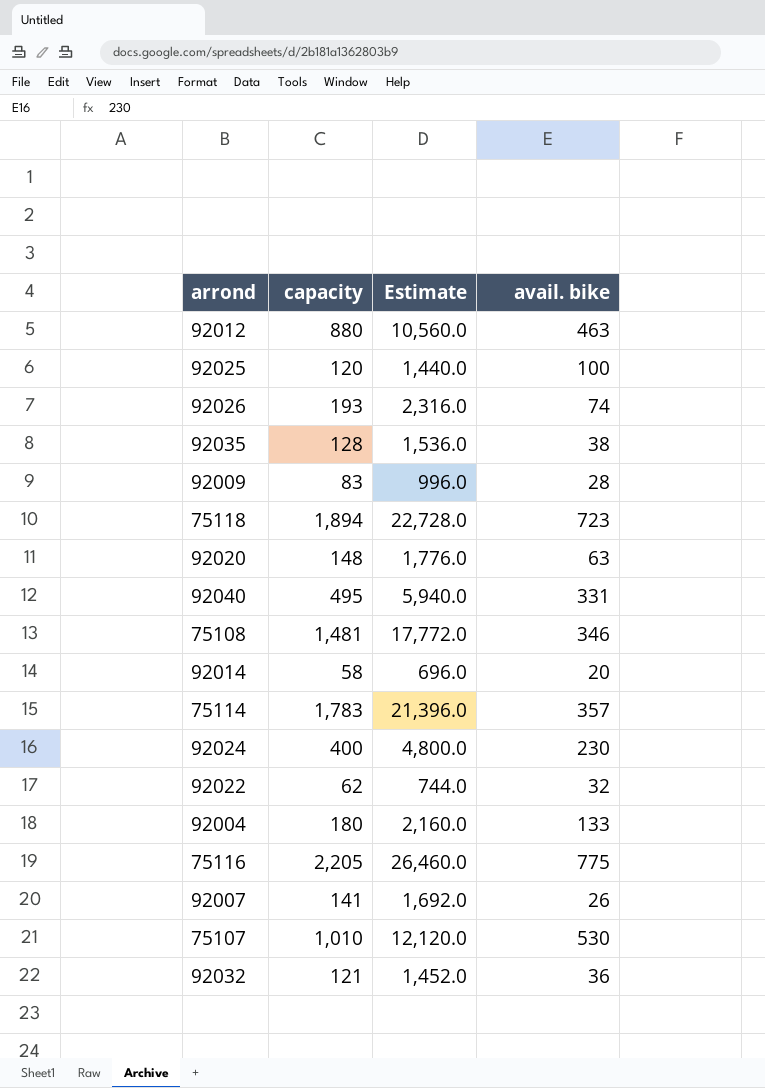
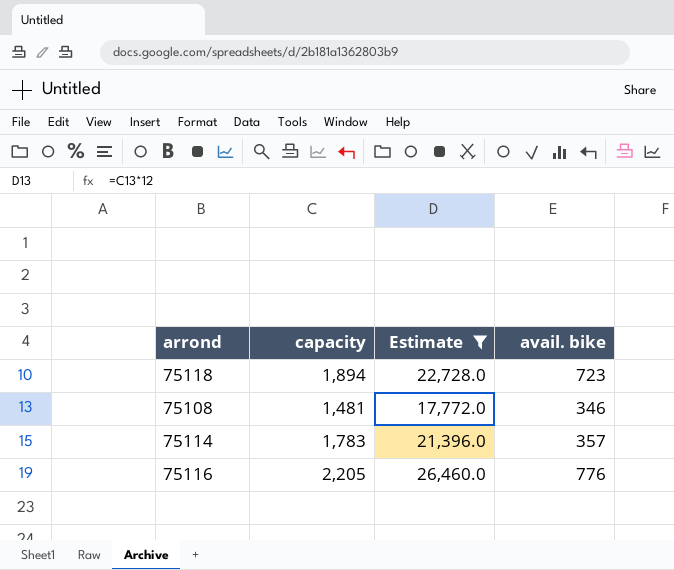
filter: none -> Estimate >= 17,772.0
75116 | avail. bike: 775 -> 776

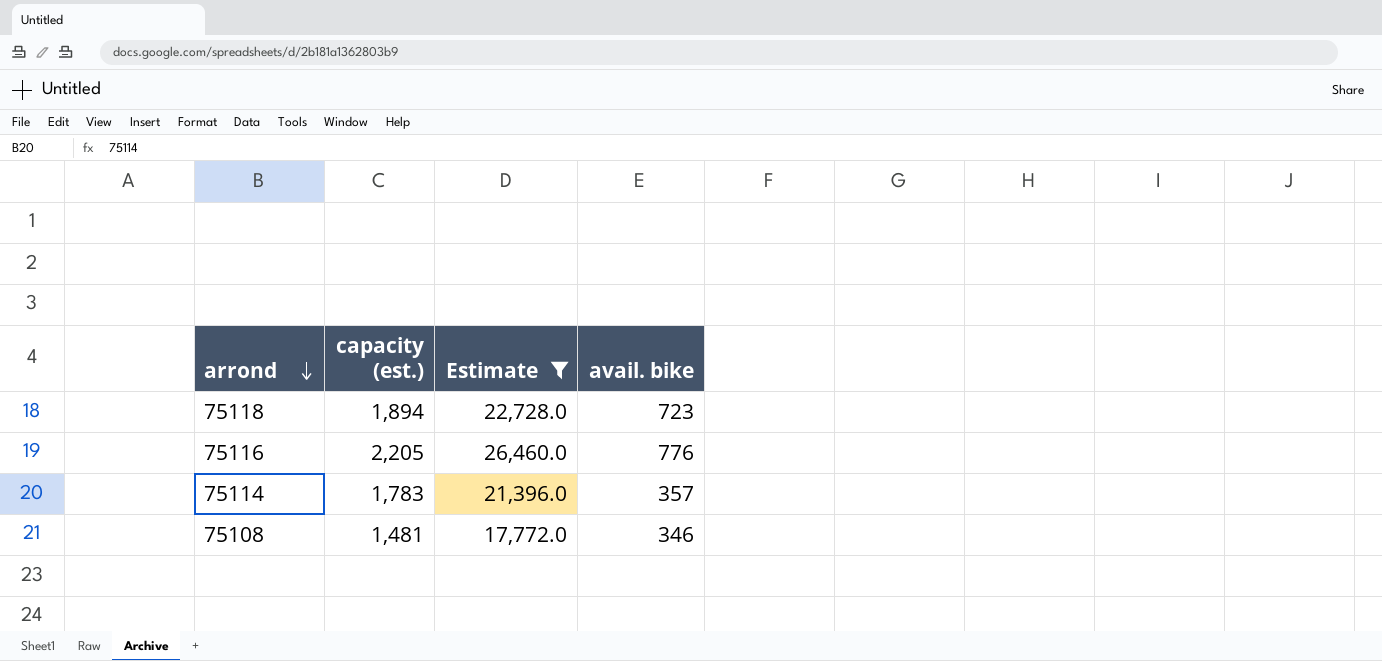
row order: none -> arrond descending
column name: capacity -> capacity (est.)

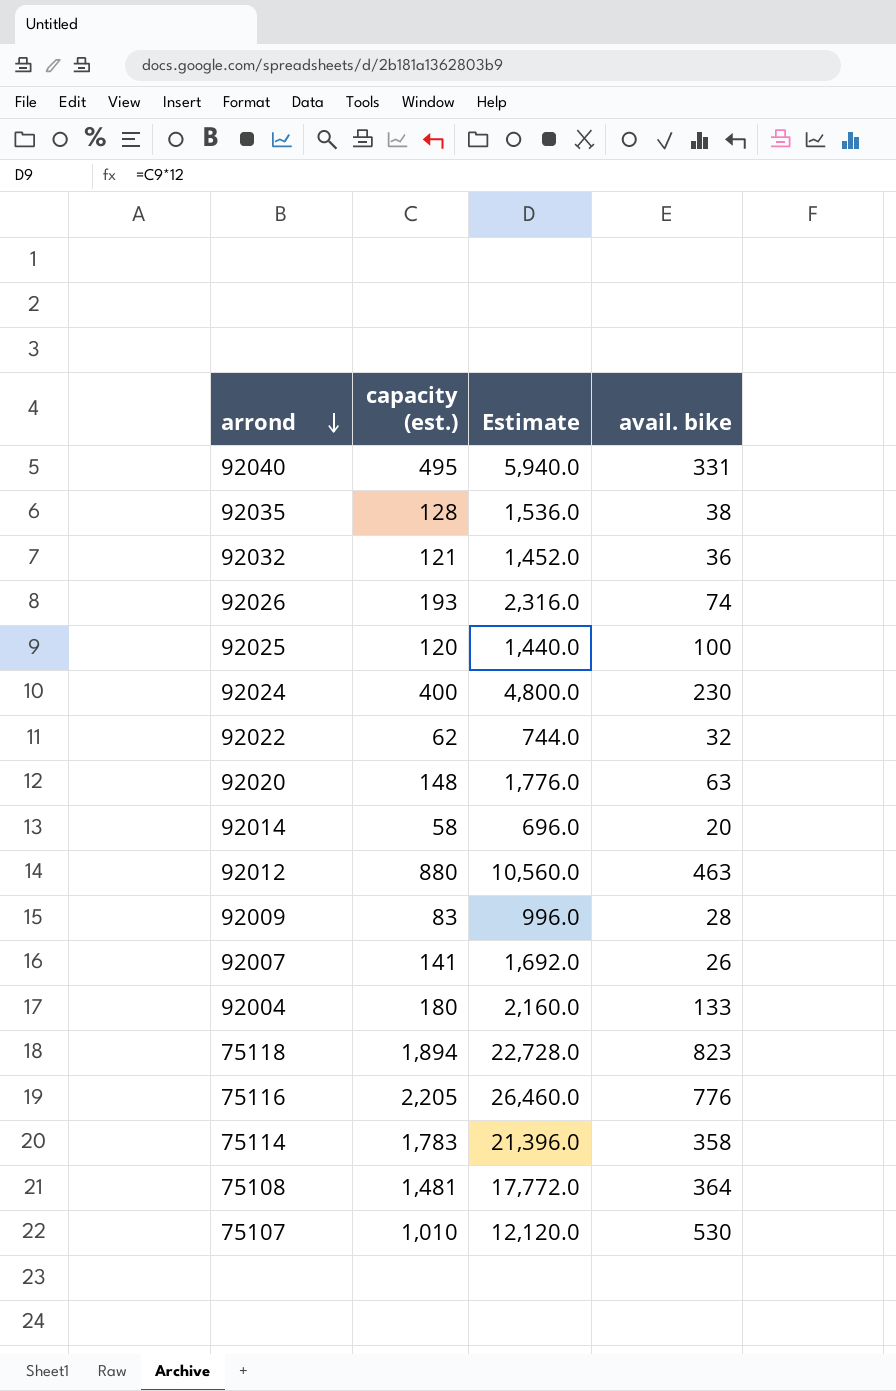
filter: Estimate >= 17,772.0 -> none
75118 | avail. bike: 723 -> 823
75114 | avail. bike: 357 -> 358
75108 | avail. bike: 346 -> 364

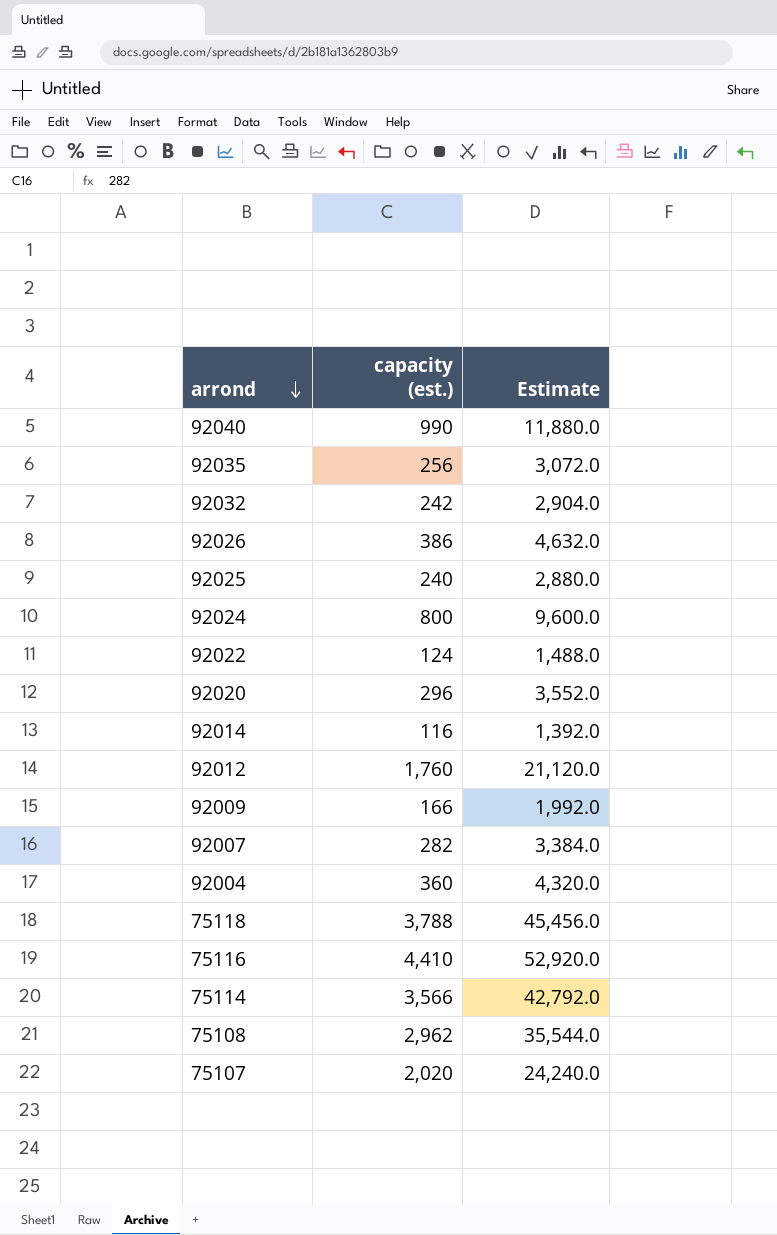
column avail. bike | position: 4 -> none
92040 | capacity (est.): 495 -> 990
92040 | Estimate: 5,940.0 -> 11,880.0
92035 | capacity (est.): 128 -> 256
92035 | Estimate: 1,536.0 -> 3,072.0
92032 | capacity (est.): 121 -> 242
92032 | Estimate: 1,452.0 -> 2,904.0
92026 | capacity (est.): 193 -> 386
92026 | Estimate: 2,316.0 -> 4,632.0
92025 | capacity (est.): 120 -> 240
92025 | Estimate: 1,440.0 -> 2,880.0
92024 | capacity (est.): 400 -> 800
92024 | Estimate: 4,800.0 -> 9,600.0
92022 | capacity (est.): 62 -> 124
92022 | Estimate: 744.0 -> 1,488.0
92020 | capacity (est.): 148 -> 296
92020 | Estimate: 1,776.0 -> 3,552.0
92014 | capacity (est.): 58 -> 116
92014 | Estimate: 696.0 -> 1,392.0
92012 | capacity (est.): 880 -> 1,760
92012 | Estimate: 10,560.0 -> 21,120.0
92009 | capacity (est.): 83 -> 166
92009 | Estimate: 996.0 -> 1,992.0
92007 | capacity (est.): 141 -> 282
92007 | Estimate: 1,692.0 -> 3,384.0
92004 | capacity (est.): 180 -> 360
92004 | Estimate: 2,160.0 -> 4,320.0
75118 | capacity (est.): 1,894 -> 3,788
75118 | Estimate: 22,728.0 -> 45,456.0
75116 | capacity (est.): 2,205 -> 4,410
75116 | Estimate: 26,460.0 -> 52,920.0
75114 | capacity (est.): 1,783 -> 3,566
75114 | Estimate: 21,396.0 -> 42,792.0
75108 | capacity (est.): 1,481 -> 2,962
75108 | Estimate: 17,772.0 -> 35,544.0
75107 | capacity (est.): 1,010 -> 2,020
75107 | Estimate: 12,120.0 -> 24,240.0

